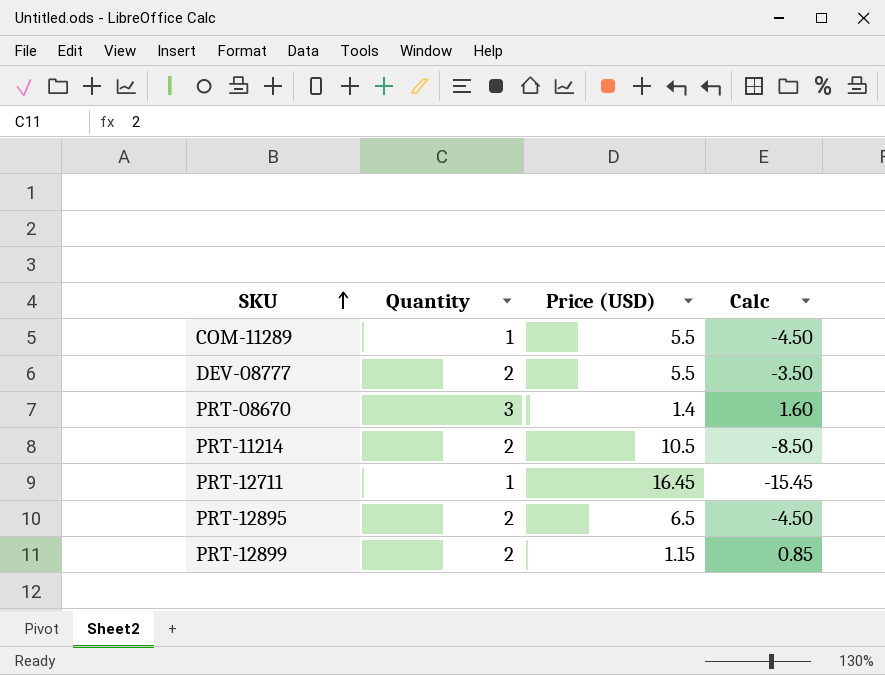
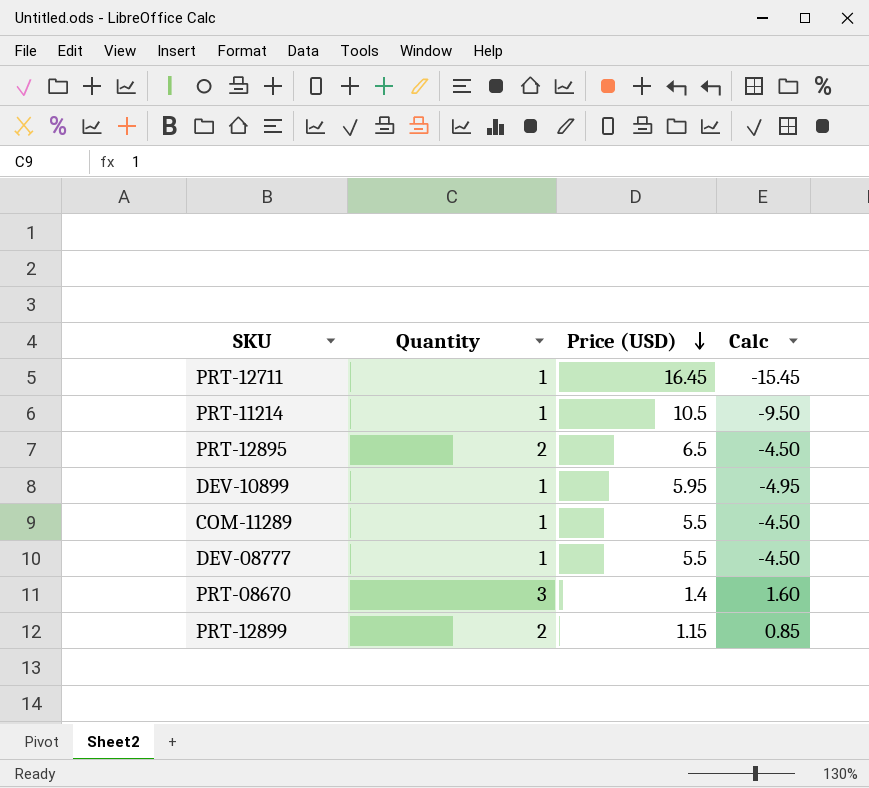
row order: SKU ascending -> Price (USD) descending
PRT-11214 | Quantity: 2 -> 1
PRT-11214 | Calc: -8.50 -> -9.50
row DEV-10899: none -> 1 | 5.95 | -4.95
DEV-08777 | Quantity: 2 -> 1
DEV-08777 | Calc: -3.50 -> -4.50

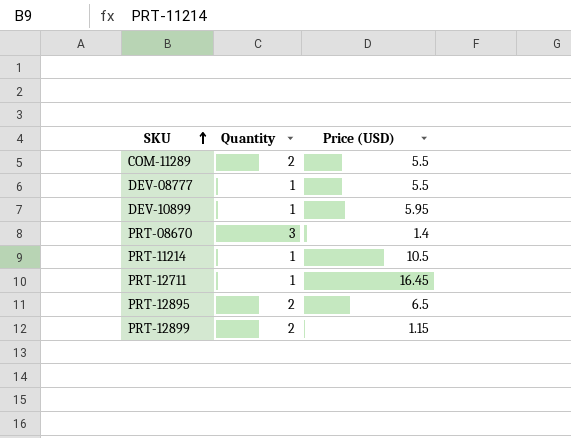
row order: Price (USD) descending -> SKU ascending
column Calc | formula: [Quantity] - [Price (USD)] -> none
COM-11289 | Quantity: 1 -> 2

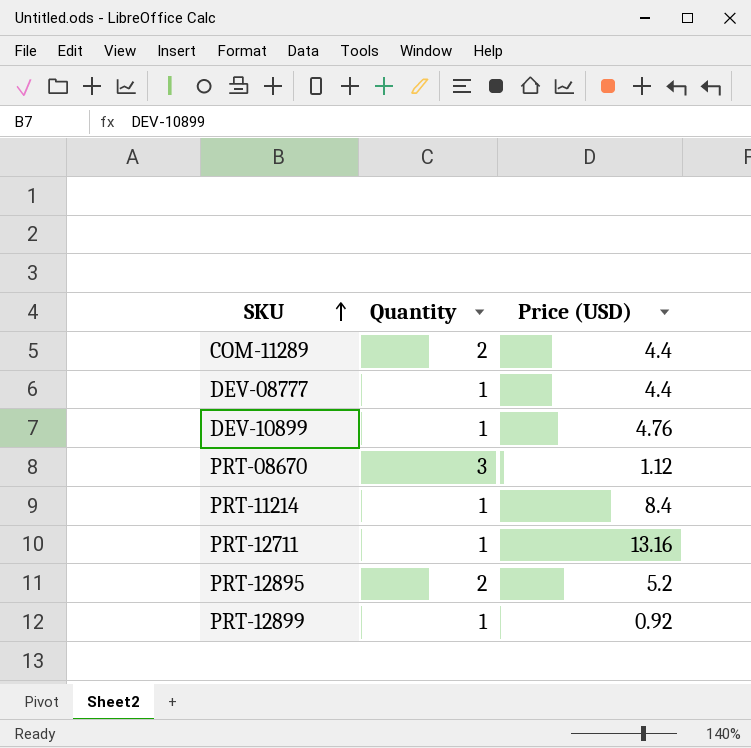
COM-11289 | Price (USD): 5.5 -> 4.4
DEV-08777 | Price (USD): 5.5 -> 4.4
DEV-10899 | Price (USD): 5.95 -> 4.76
PRT-08670 | Price (USD): 1.4 -> 1.12
PRT-11214 | Price (USD): 10.5 -> 8.4
PRT-12711 | Price (USD): 16.45 -> 13.16
PRT-12895 | Price (USD): 6.5 -> 5.2
PRT-12899 | Quantity: 2 -> 1
PRT-12899 | Price (USD): 1.15 -> 0.92

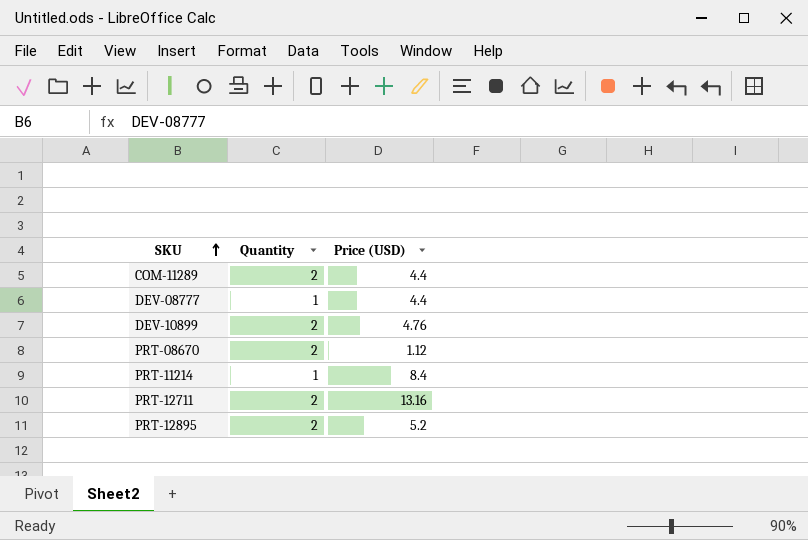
row PRT-12899: 1 | 0.92 -> none
DEV-10899 | Quantity: 1 -> 2
PRT-08670 | Quantity: 3 -> 2
PRT-12711 | Quantity: 1 -> 2

